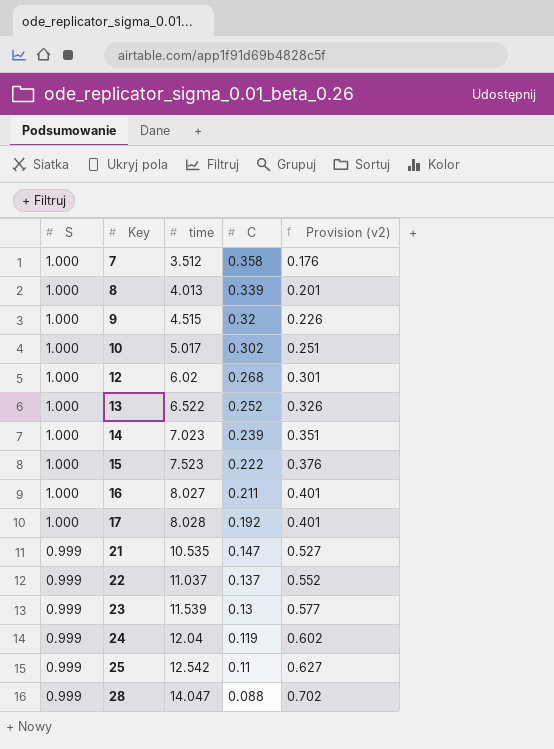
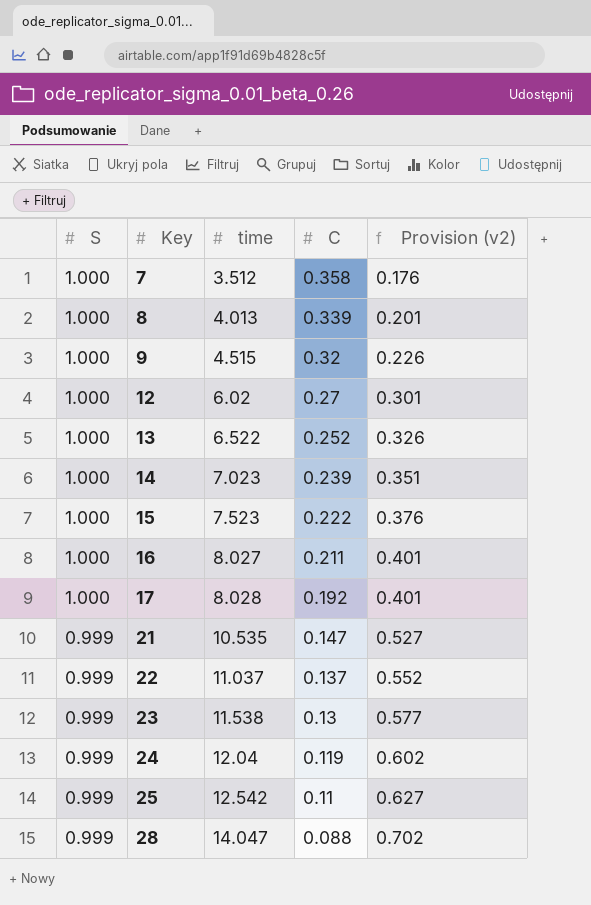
row 10: 1.000 | 5.017 | 0.302 | 0.251 -> none
12 | C: 0.268 -> 0.27
23 | time: 11.539 -> 11.538

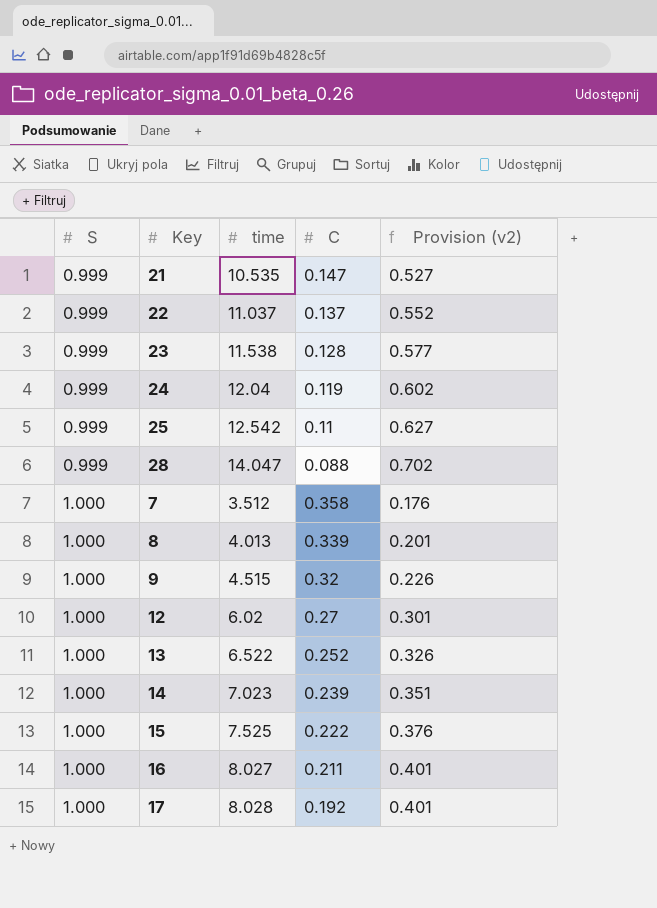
row order: S descending -> S ascending
23 | C: 0.13 -> 0.128
15 | time: 7.523 -> 7.525

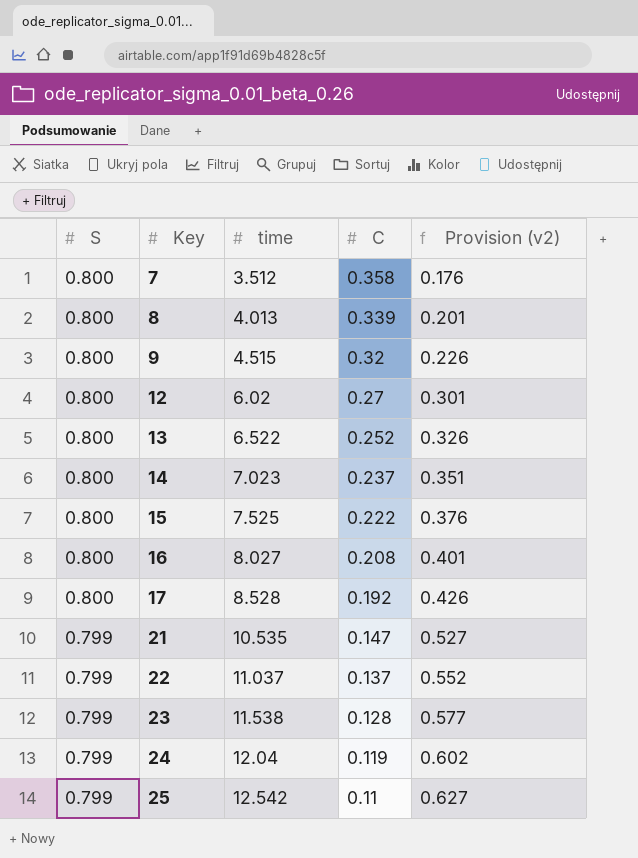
row order: S ascending -> S descending
row 28: 0.999 | 14.047 | 0.088 | 0.702 -> none
7 | S: 1.000 -> 0.800
8 | S: 1.000 -> 0.800
9 | S: 1.000 -> 0.800
12 | S: 1.000 -> 0.800
13 | S: 1.000 -> 0.800
14 | S: 1.000 -> 0.800
14 | C: 0.239 -> 0.237
15 | S: 1.000 -> 0.800
16 | S: 1.000 -> 0.800
16 | C: 0.211 -> 0.208
17 | S: 1.000 -> 0.800
17 | time: 8.028 -> 8.528
17 | Provision (v2): 0.401 -> 0.426
21 | S: 0.999 -> 0.799
22 | S: 0.999 -> 0.799
23 | S: 0.999 -> 0.799
24 | S: 0.999 -> 0.799
25 | S: 0.999 -> 0.799

